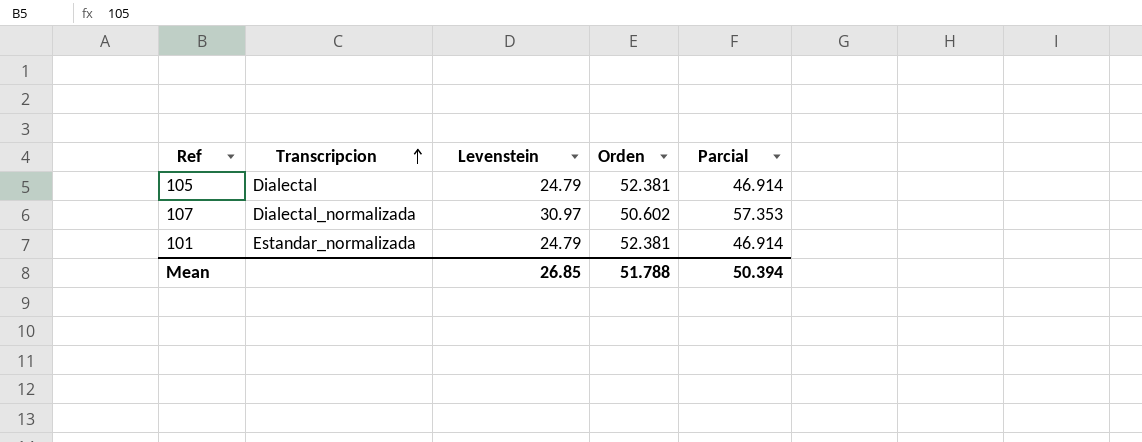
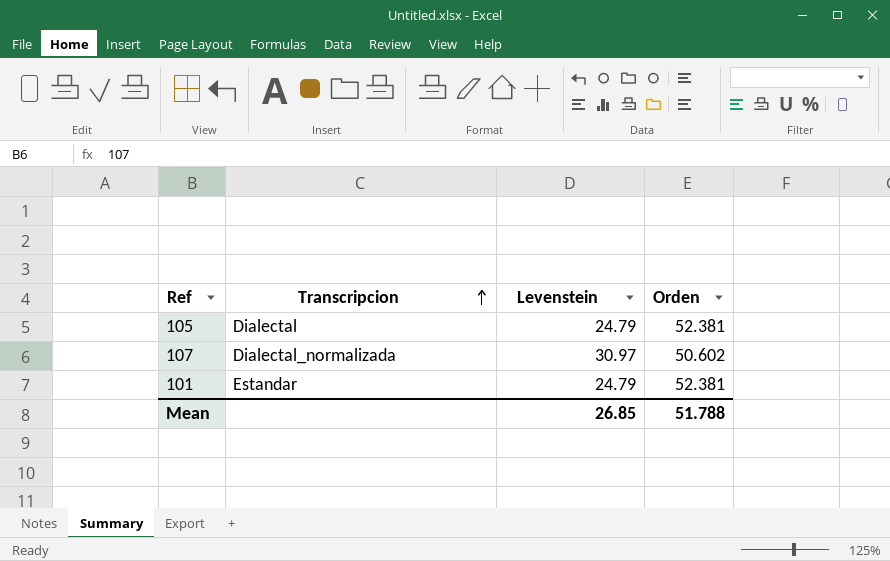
column Parcial | position: 5 -> none
101 | Transcripcion: Estandar_normalizada -> Estandar

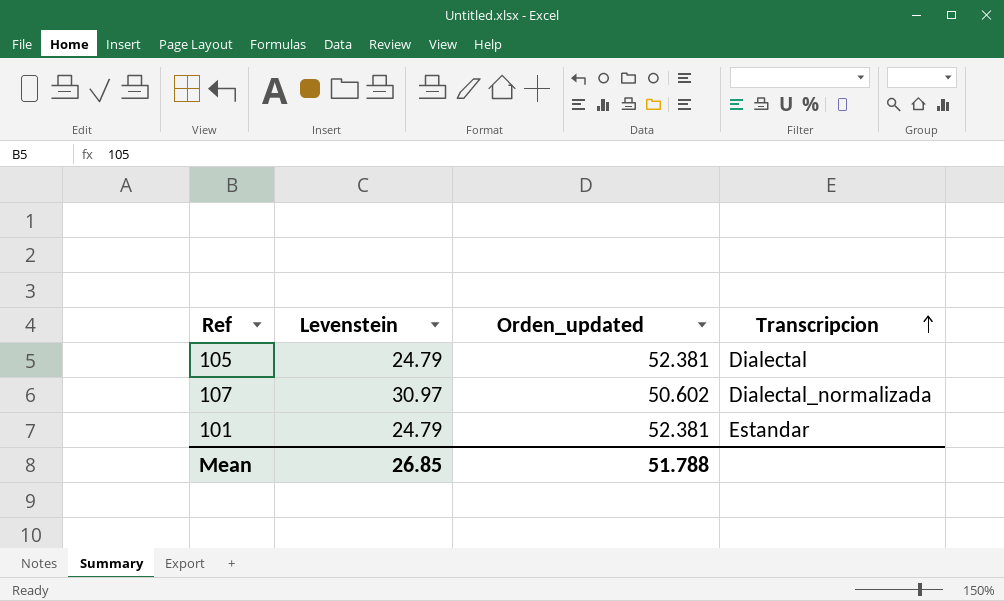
column name: Orden -> Orden_updated
column Transcripcion | position: 2 -> 4

